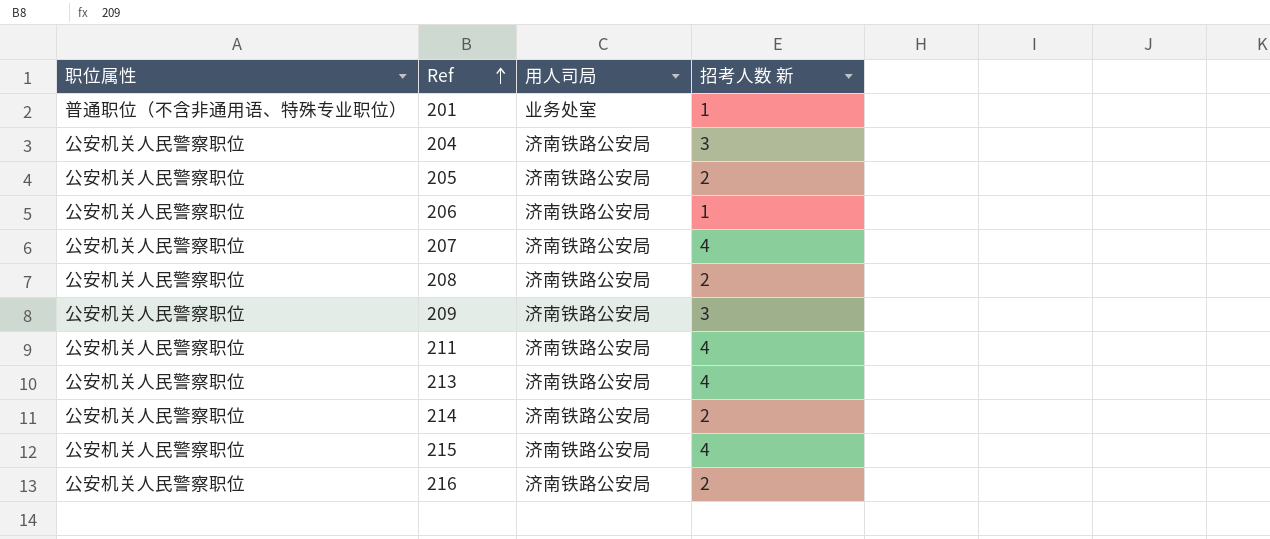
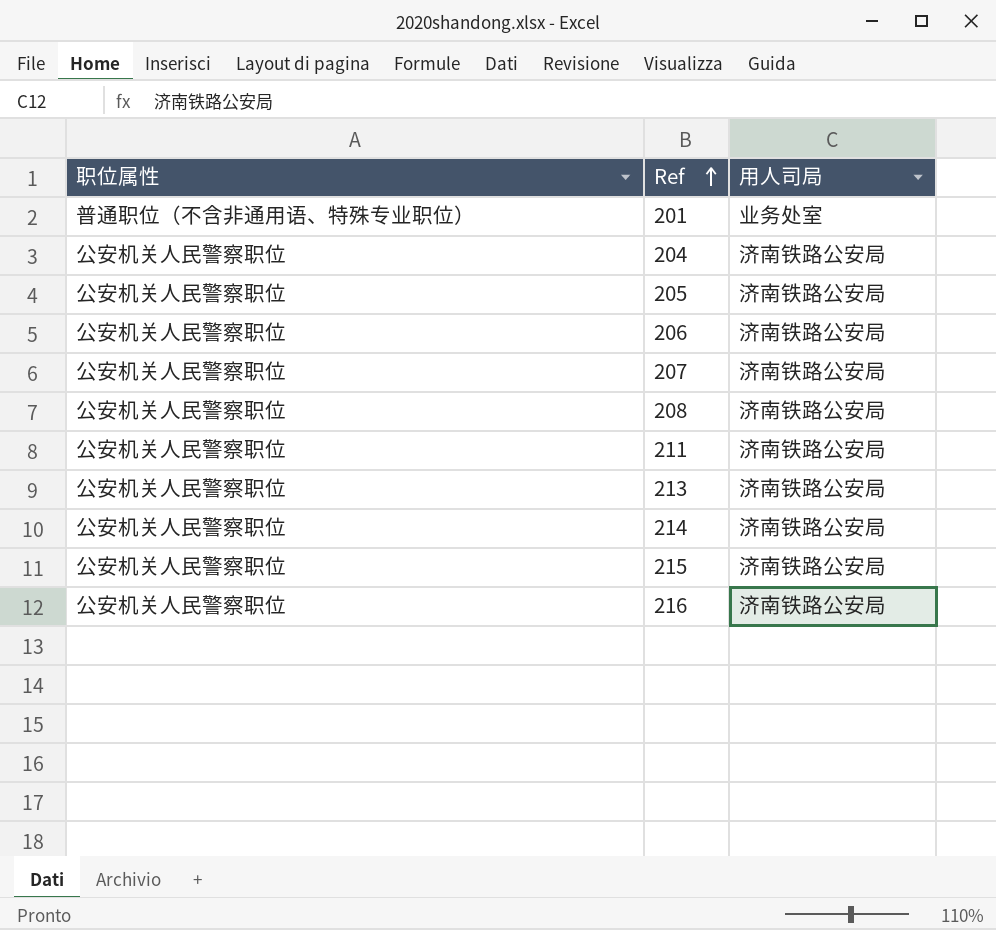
column 招考人数 新 | position: 4 -> none
row 209: 公安机关人民警察职位 | 济南铁路公安局 | 3 -> none

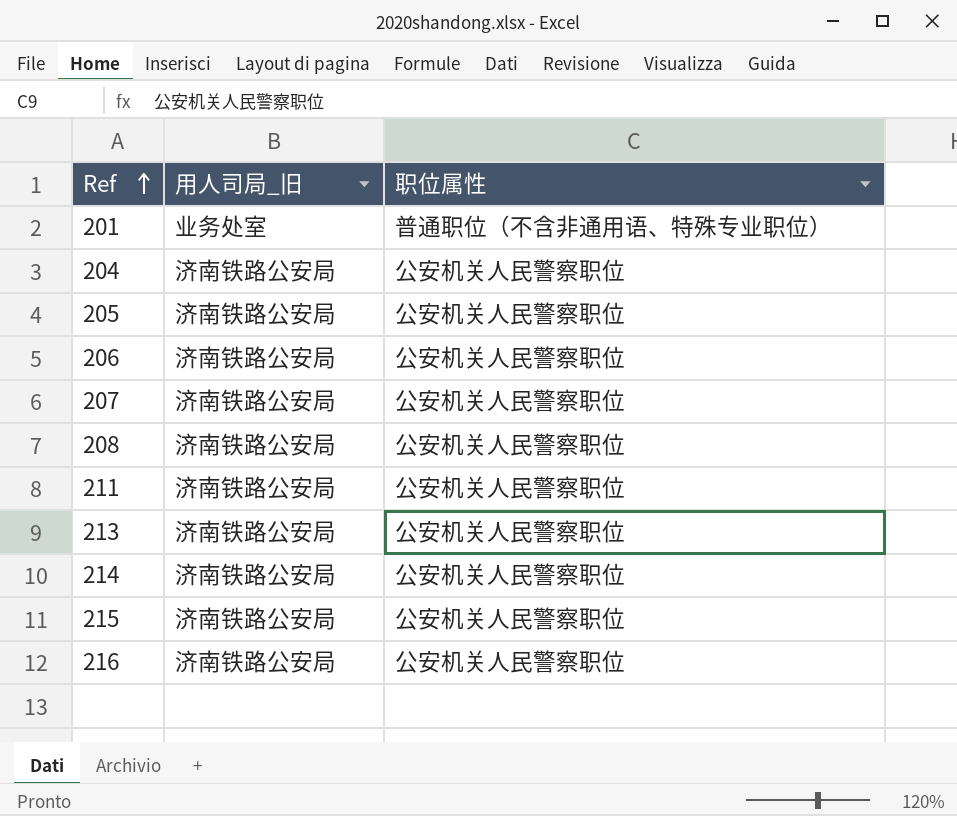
column name: 用人司局 -> 用人司局_旧
column 职位属性 | position: 1 -> 3

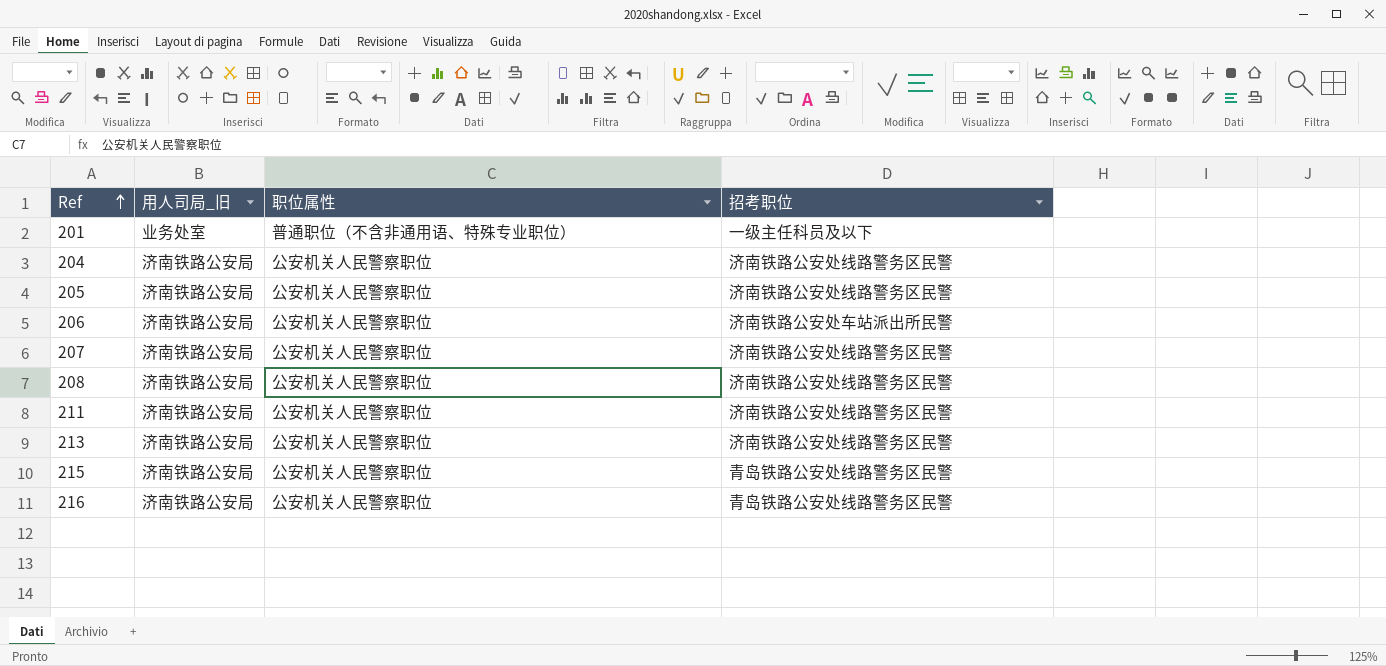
column 招考职位 | position: none -> 4
row 214: 济南铁路公安局 | 公安机关人民警察职位 -> none

